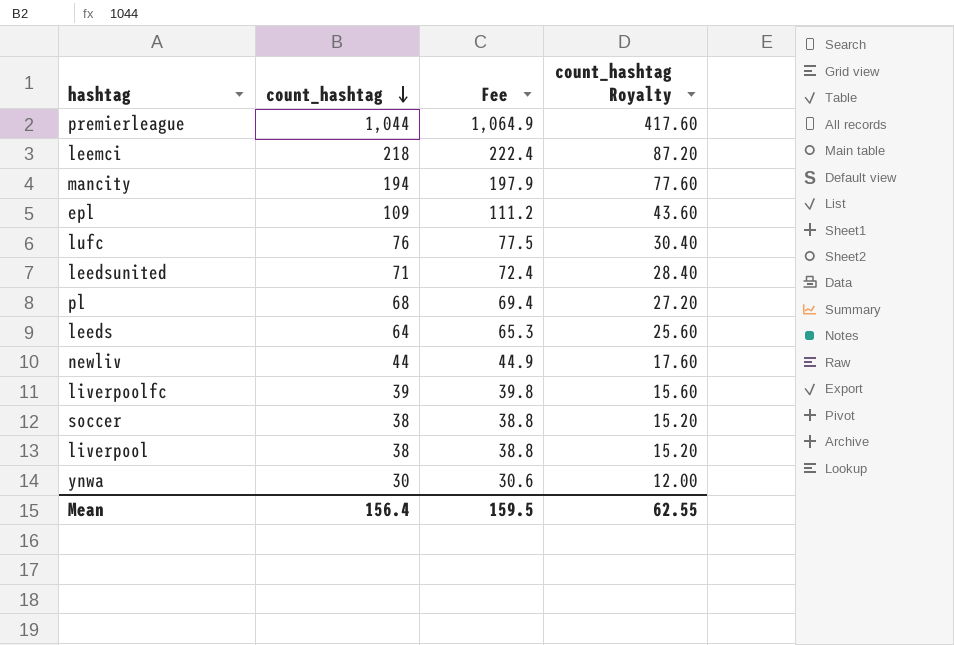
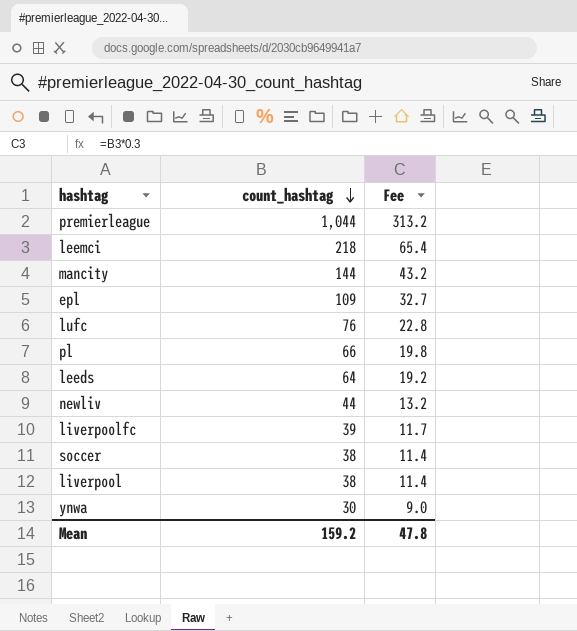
column count_hashtag Royalty | formula: [count_hashtag] * 0.4 -> none
column Fee | formula: [count_hashtag] * 1.02 -> [count_hashtag] * 0.3
row leedsunited: 71 | 72.4 | 28.40 -> none
mancity | count_hashtag: 194 -> 144
pl | count_hashtag: 68 -> 66
Mean | count_hashtag: 156.4 -> 159.2
Mean | Fee: 159.5 -> 47.8

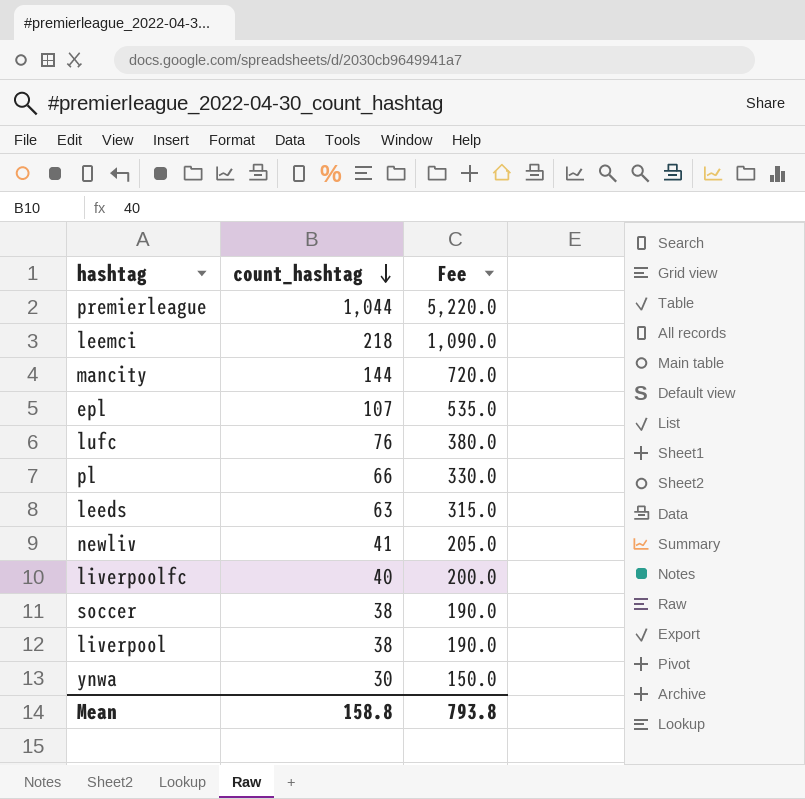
column Fee | formula: [count_hashtag] * 0.3 -> [count_hashtag] * 5
epl | count_hashtag: 109 -> 107
leeds | count_hashtag: 64 -> 63
newliv | count_hashtag: 44 -> 41
liverpoolfc | count_hashtag: 39 -> 40
Mean | count_hashtag: 159.2 -> 158.8
Mean | Fee: 47.8 -> 793.8

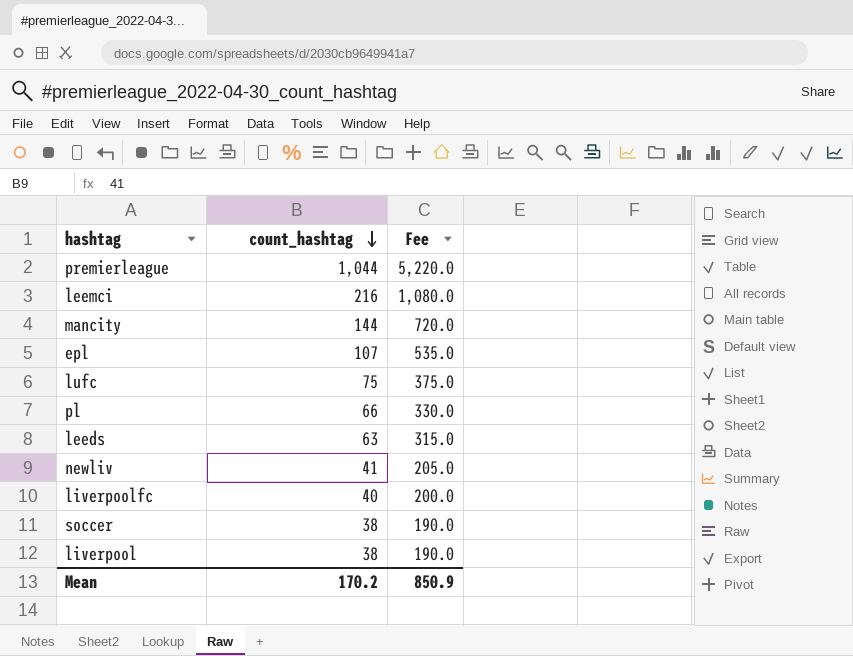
row ynwa: 30 | 150.0 -> none
leemci | count_hashtag: 218 -> 216
leemci | Fee: 1,090.0 -> 1,080.0
lufc | count_hashtag: 76 -> 75
lufc | Fee: 380.0 -> 375.0
Mean | count_hashtag: 158.8 -> 170.2
Mean | Fee: 793.8 -> 850.9

